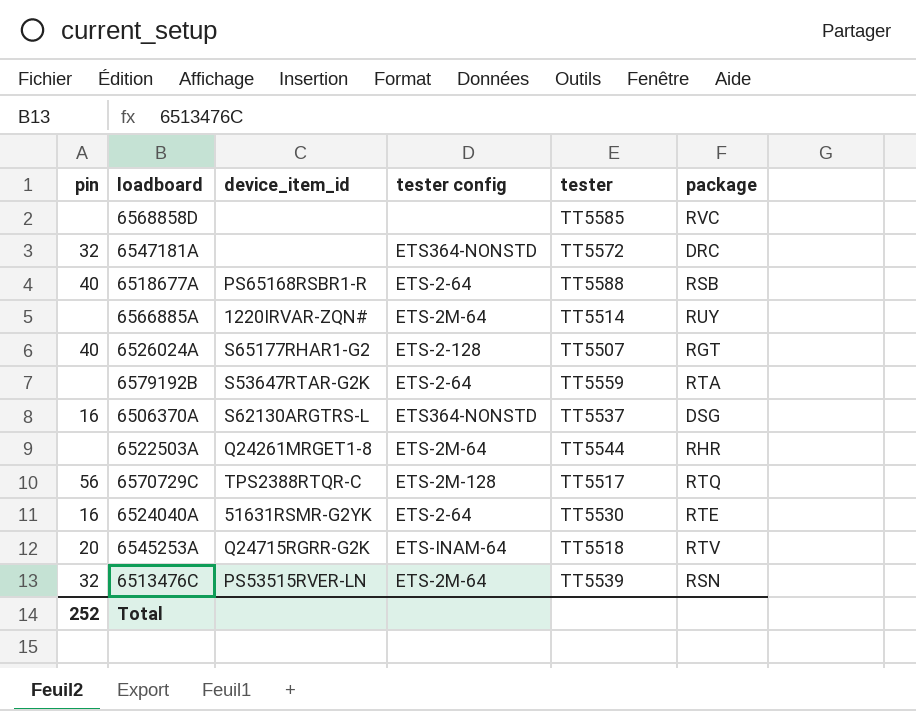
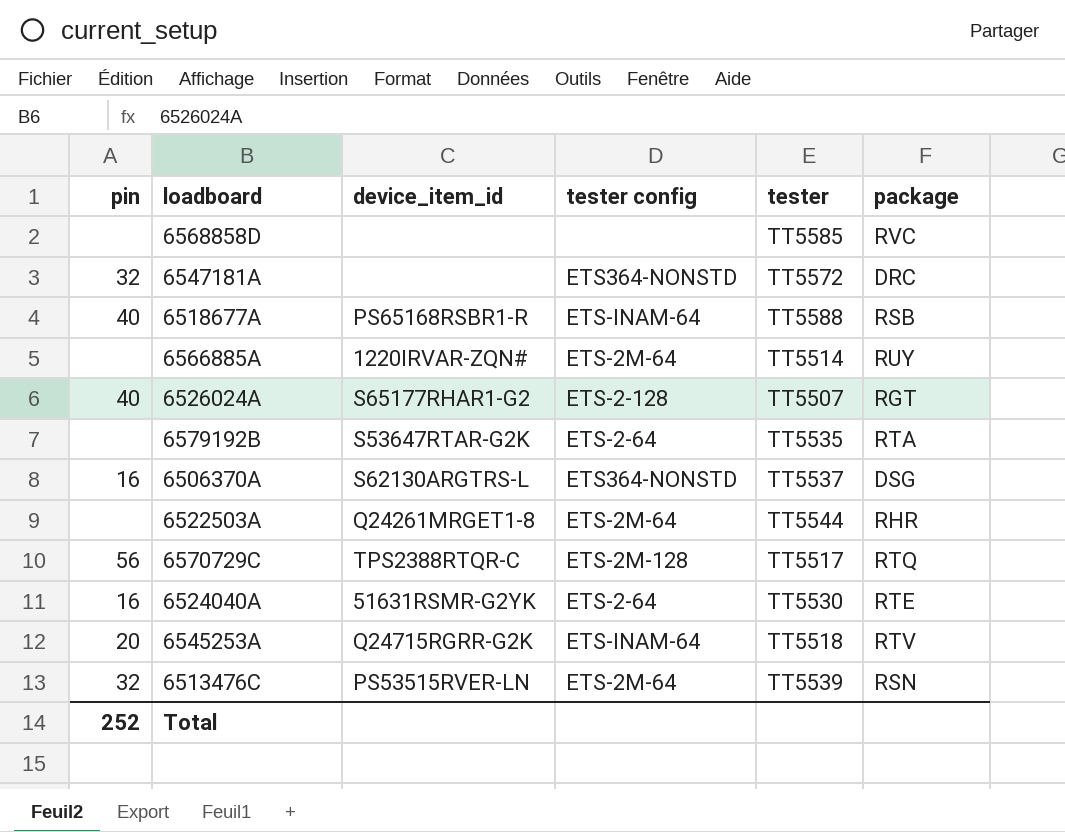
6518677A | tester config: ETS-2-64 -> ETS-INAM-64
6579192B | tester: TT5559 -> TT5535

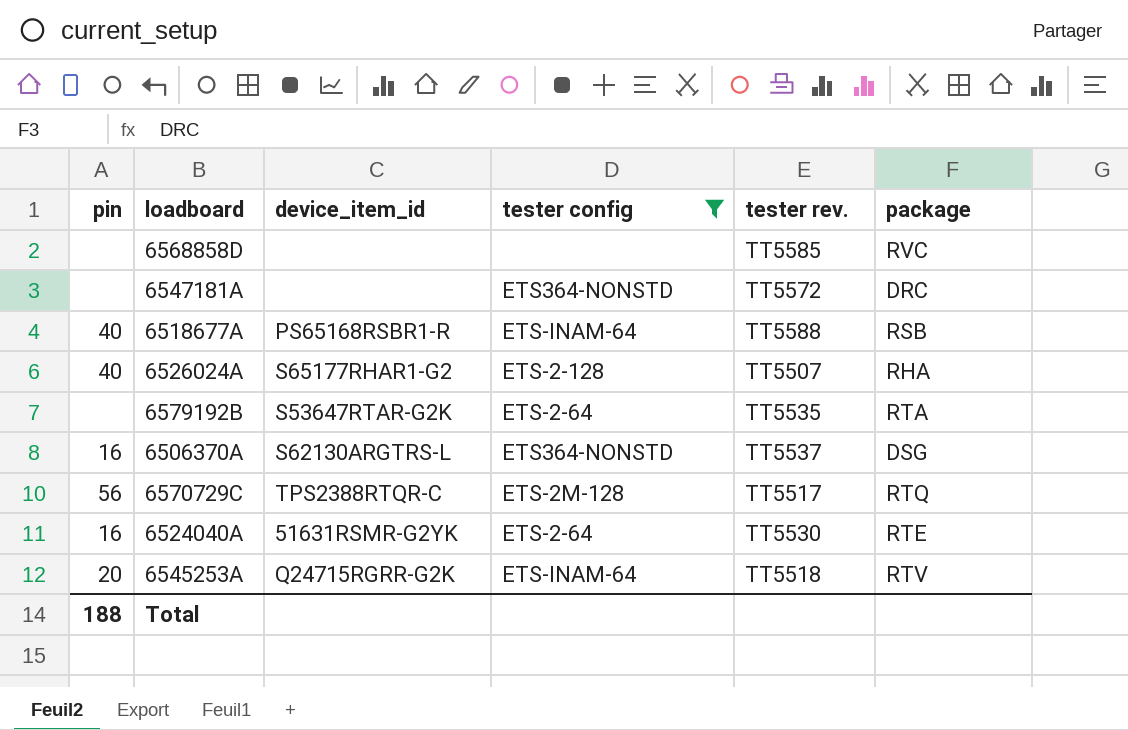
filter: none -> tester config != ETS-2M-64
column name: tester -> tester rev.
6547181A | pin: 32 -> none
6526024A | package: RGT -> RHA
Total | pin: 252 -> 188

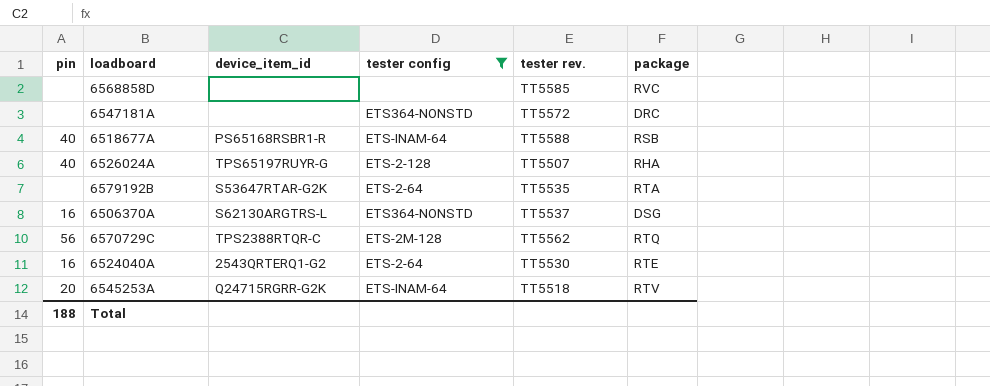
6526024A | device_item_id: S65177RHAR1-G2 -> TPS65197RUYR-G
6570729C | tester rev.: TT5517 -> TT5562
6524040A | device_item_id: 51631RSMR-G2YK -> 2543QRTERQ1-G2

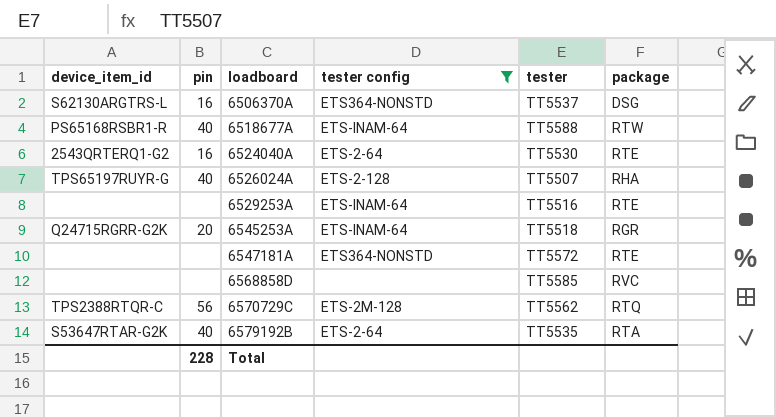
row order: none -> loadboard ascending
column device_item_id | position: 3 -> 1
column name: tester rev. -> tester
6518677A | package: RSB -> RTW
row 6529253A: none -> none | none | ETS-INAM-64 | TT5516 | RTE
6545253A | package: RTV -> RGR
6547181A | package: DRC -> RTE
6579192B | pin: none -> 40
Total | pin: 188 -> 228

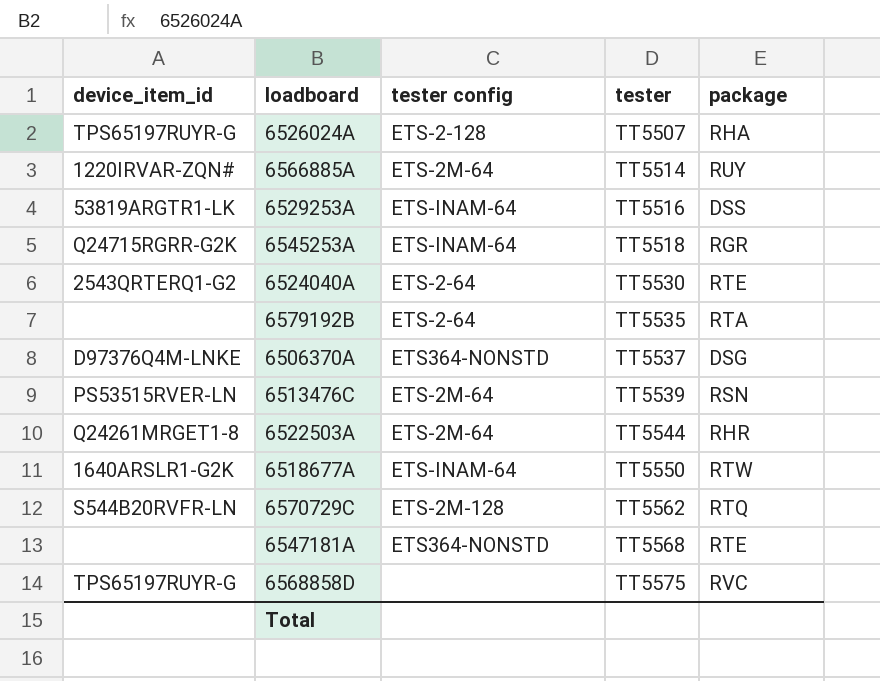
filter: tester config != ETS-2M-64 -> none
row order: loadboard ascending -> tester ascending
column pin | position: 2 -> none
6529253A | device_item_id: none -> 53819ARGTR1-LK
6529253A | package: RTE -> DSS
6579192B | device_item_id: S53647RTAR-G2K -> none
6506370A | device_item_id: S62130ARGTRS-L -> D97376Q4M-LNKE
6518677A | device_item_id: PS65168RSBR1-R -> 1640ARSLR1-G2K
6518677A | tester: TT5588 -> TT5550
6570729C | device_item_id: TPS2388RTQR-C -> S544B20RVFR-LN
6547181A | tester: TT5572 -> TT5568
6568858D | device_item_id: none -> TPS65197RUYR-G
6568858D | tester: TT5585 -> TT5575

